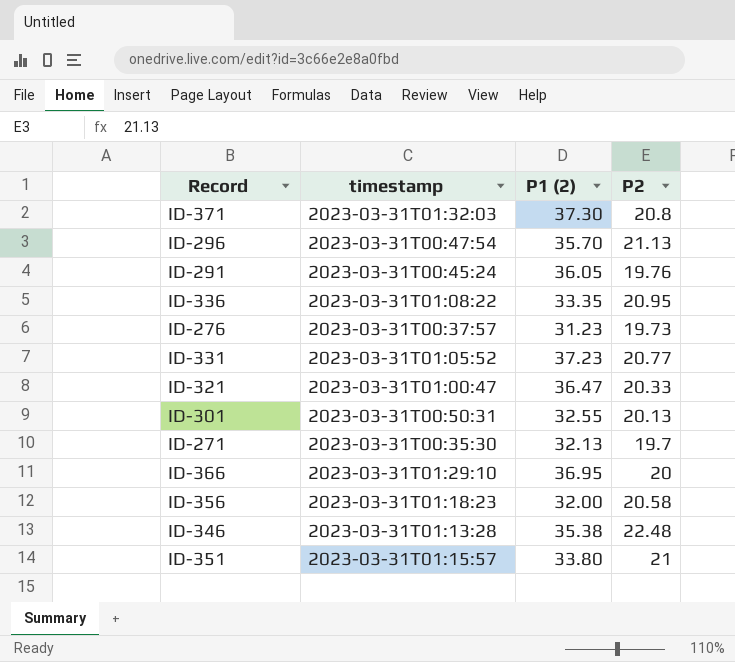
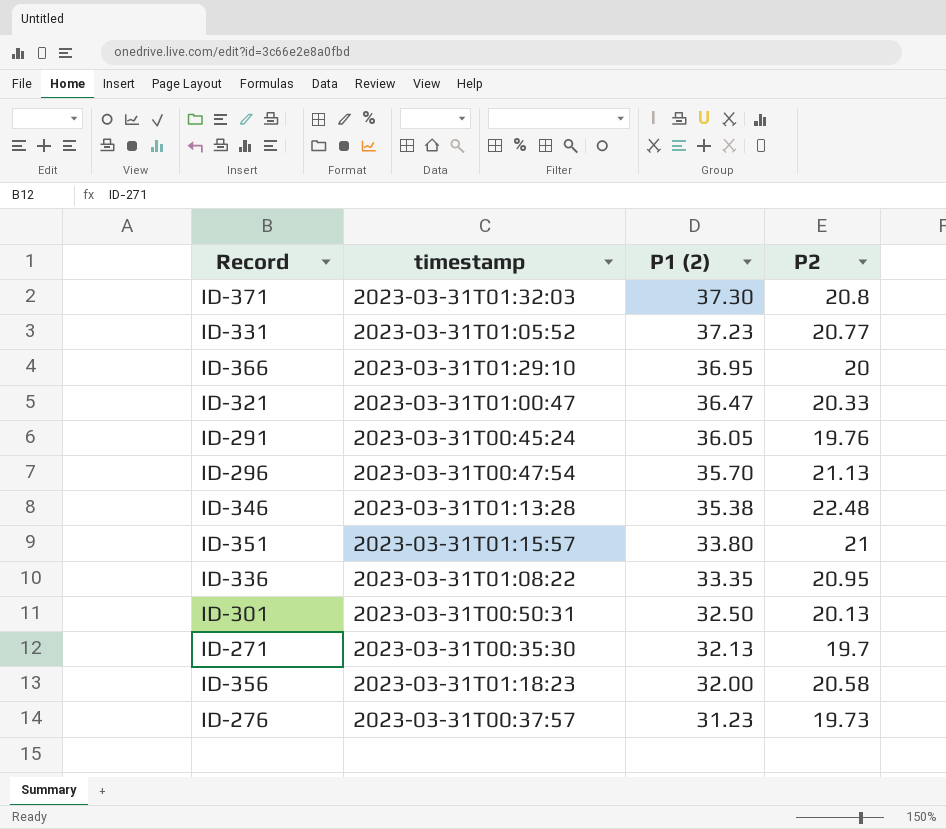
row order: none -> P1 (2) descending
ID-301 | P1 (2): 32.55 -> 32.50

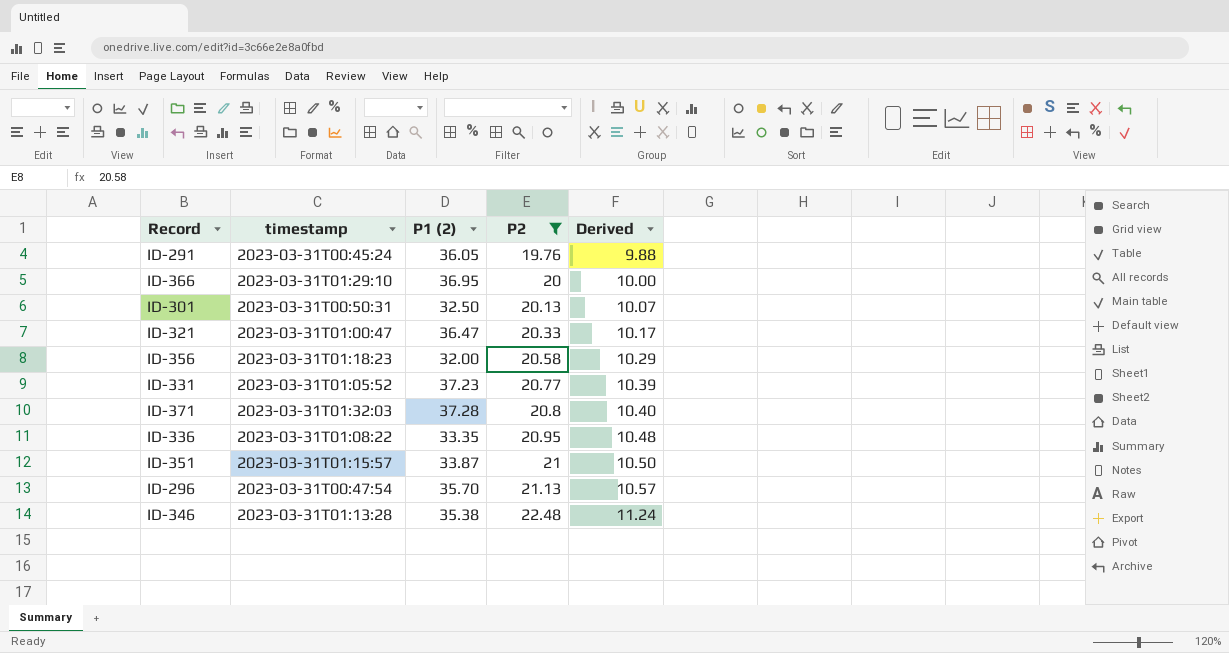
filter: none -> P2 >= 19.76
row order: P1 (2) descending -> P2 ascending
column Derived | formula: none -> [P2] * 0.5
ID-371 | P1 (2): 37.30 -> 37.28
ID-351 | P1 (2): 33.80 -> 33.87

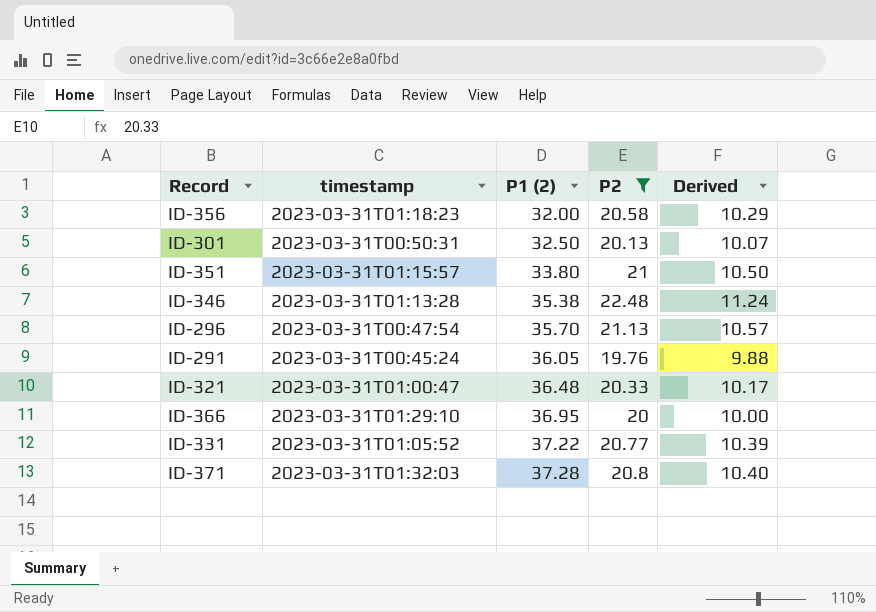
row order: P2 ascending -> P1 (2) ascending
row ID-336: 2023-03-31T01:08:22 | 33.35 | 20.95 | 10.48 -> none
ID-351 | P1 (2): 33.87 -> 33.80
ID-321 | P1 (2): 36.47 -> 36.48
ID-331 | P1 (2): 37.23 -> 37.22

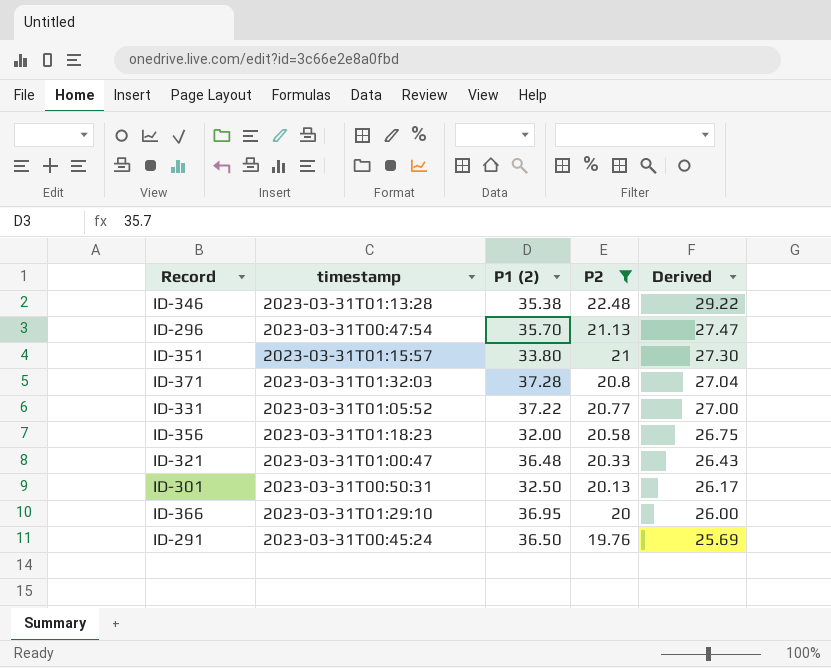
row order: P1 (2) ascending -> P2 descending
column Derived | formula: [P2] * 0.5 -> [P2] * 1.3
ID-291 | P1 (2): 36.05 -> 36.50

